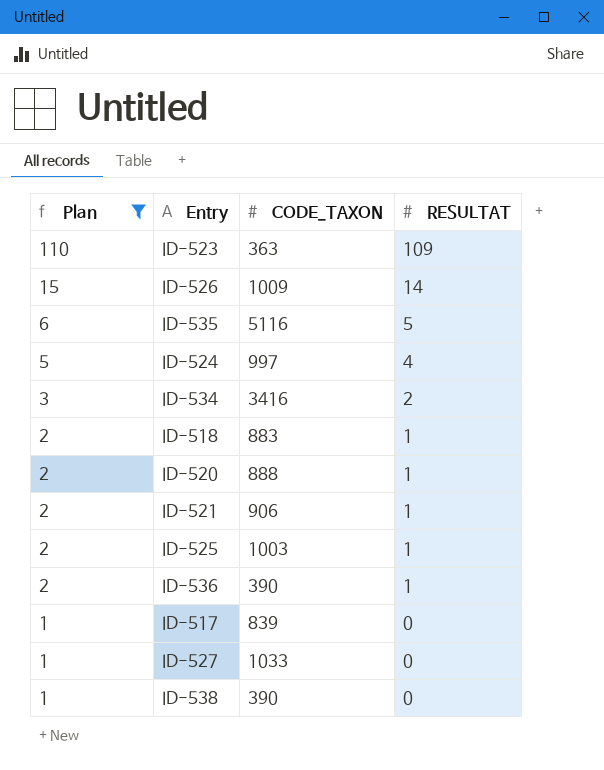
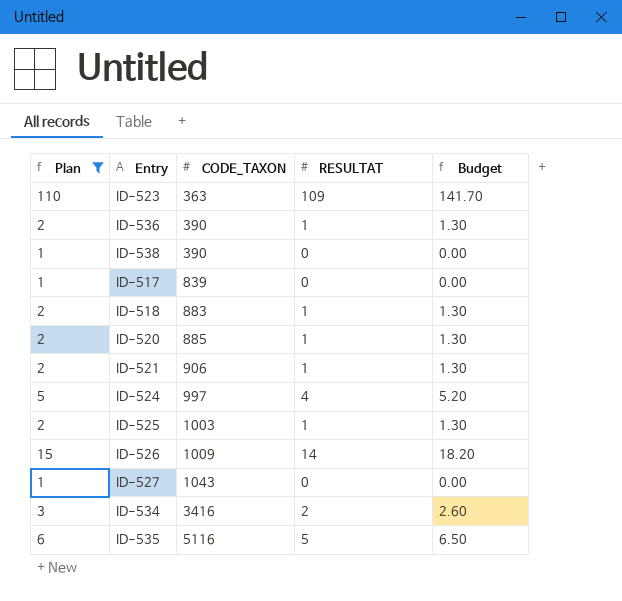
row order: Plan descending -> CODE_TAXON ascending
column Budget | formula: none -> [RESULTAT] * 1.3
ID-520 | CODE_TAXON: 888 -> 885
ID-527 | CODE_TAXON: 1033 -> 1043

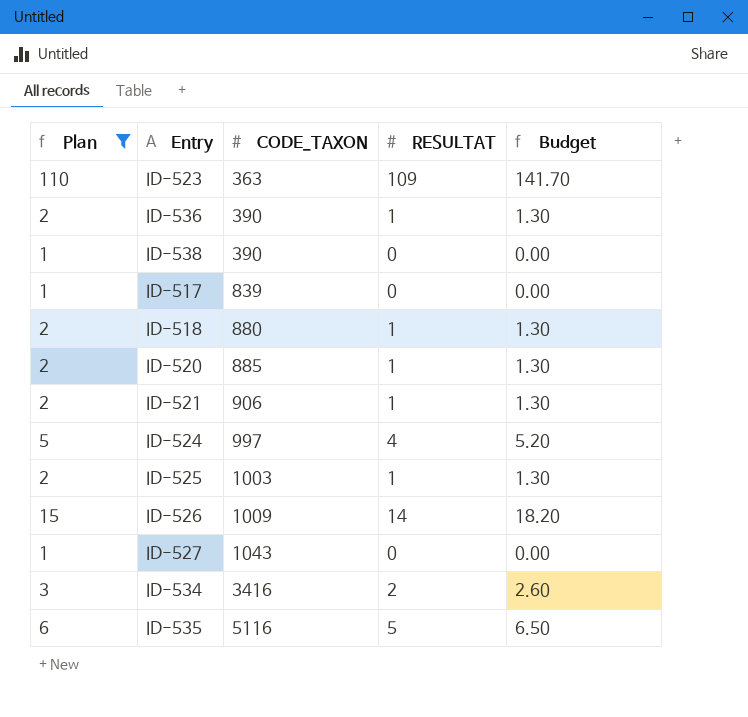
ID-518 | CODE_TAXON: 883 -> 880

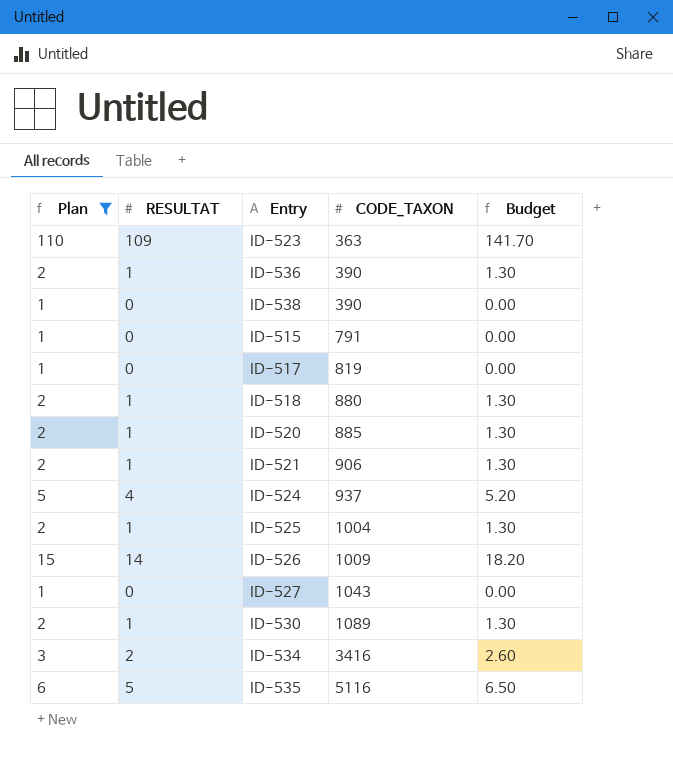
column RESULTAT | position: 4 -> 2
row ID-515: none -> 1 | 0 | 791 | 0.00
ID-517 | CODE_TAXON: 839 -> 819
ID-524 | CODE_TAXON: 997 -> 937
ID-525 | CODE_TAXON: 1003 -> 1004
row ID-530: none -> 2 | 1 | 1089 | 1.30

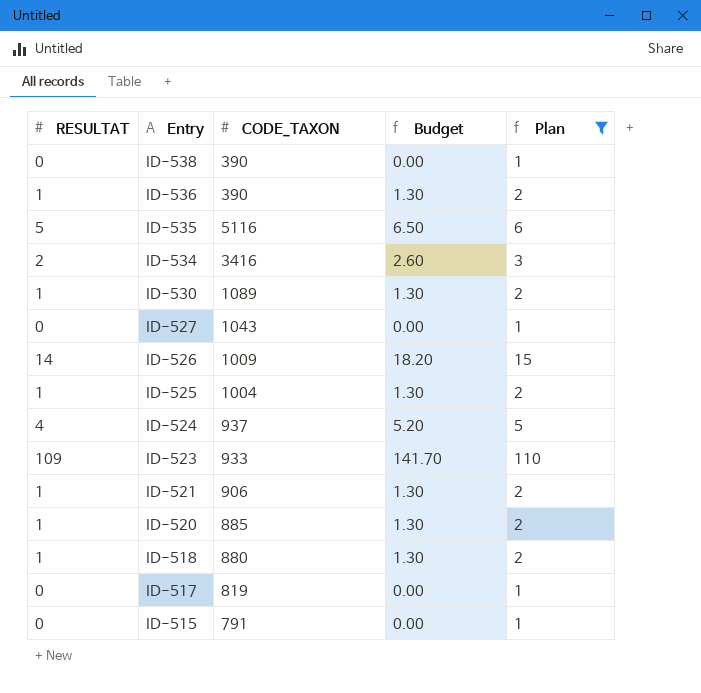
row order: CODE_TAXON ascending -> Entry descending
column Plan | position: 1 -> 5
ID-523 | CODE_TAXON: 363 -> 933

